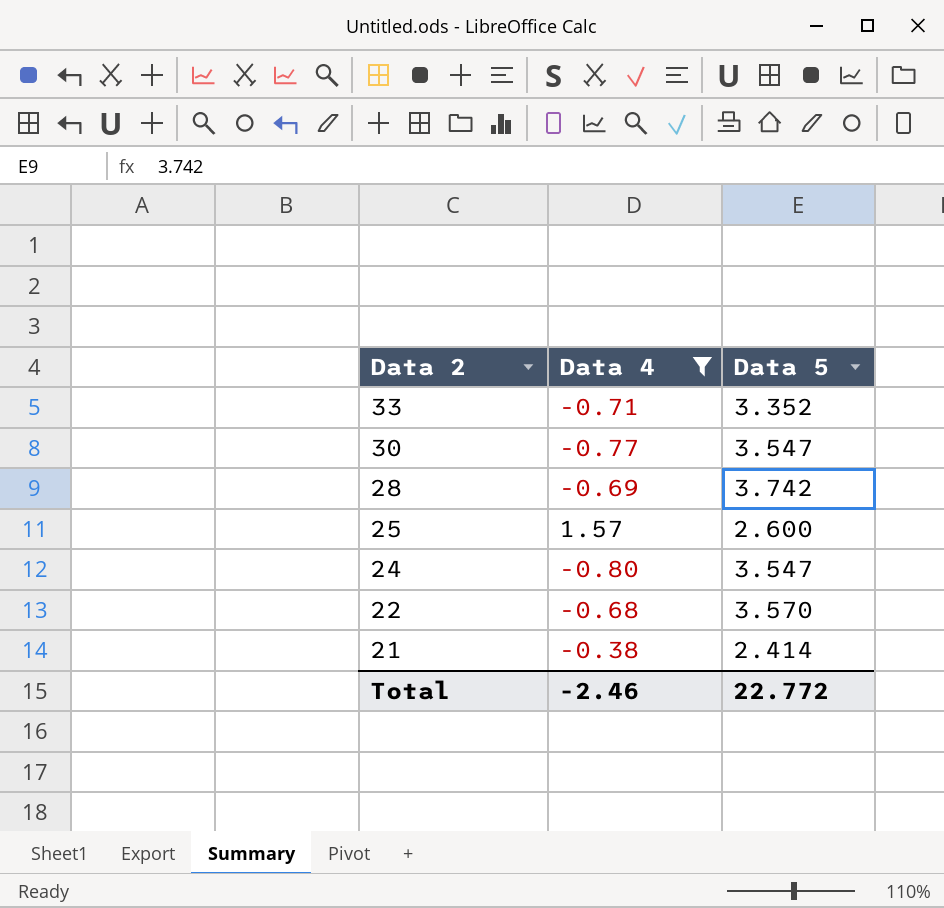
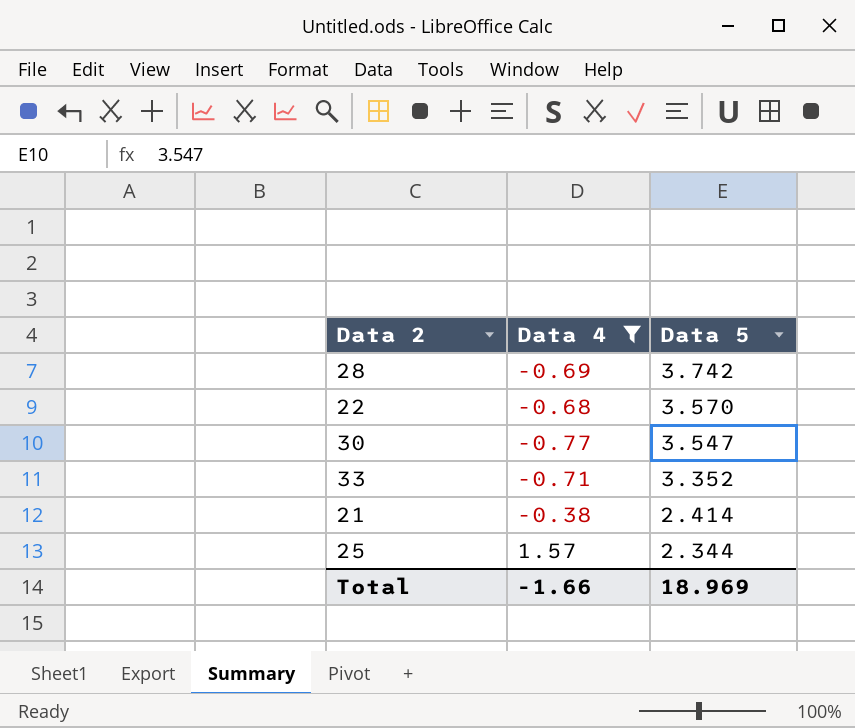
row order: Data 2 descending -> Data 5 descending
row 24: -0.80 | 3.547 -> none
25 | Data 5: 2.600 -> 2.344
Total | Data 4: -2.46 -> -1.66
Total | Data 5: 22.772 -> 18.969

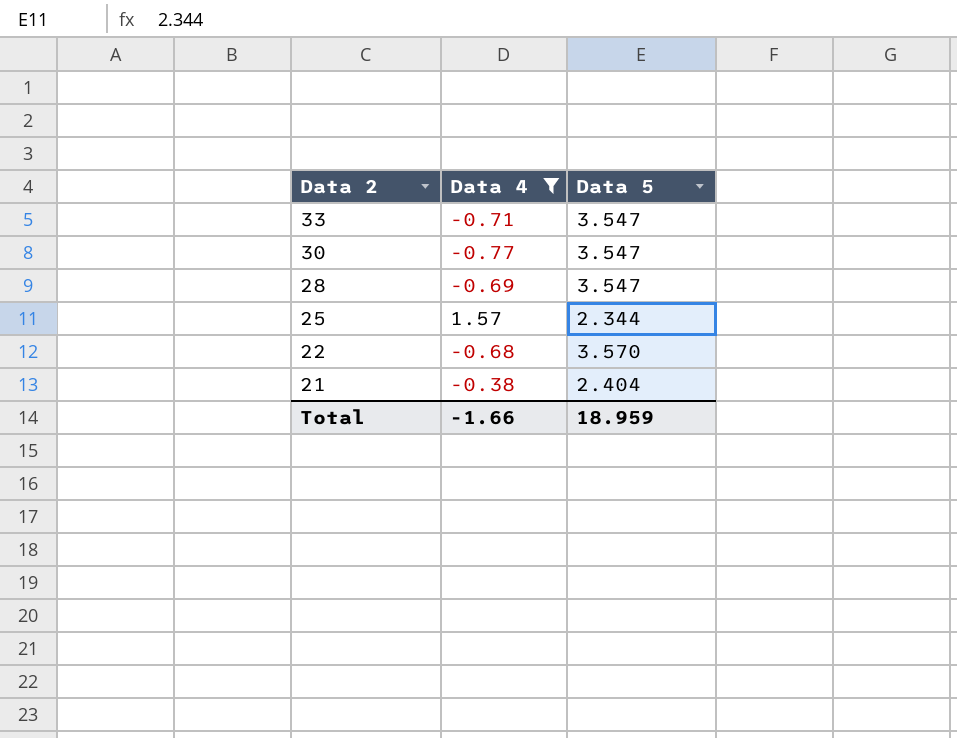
row order: Data 5 descending -> Data 2 descending
33 | Data 5: 3.352 -> 3.547
28 | Data 5: 3.742 -> 3.547
21 | Data 5: 2.414 -> 2.404
Total | Data 5: 18.969 -> 18.959

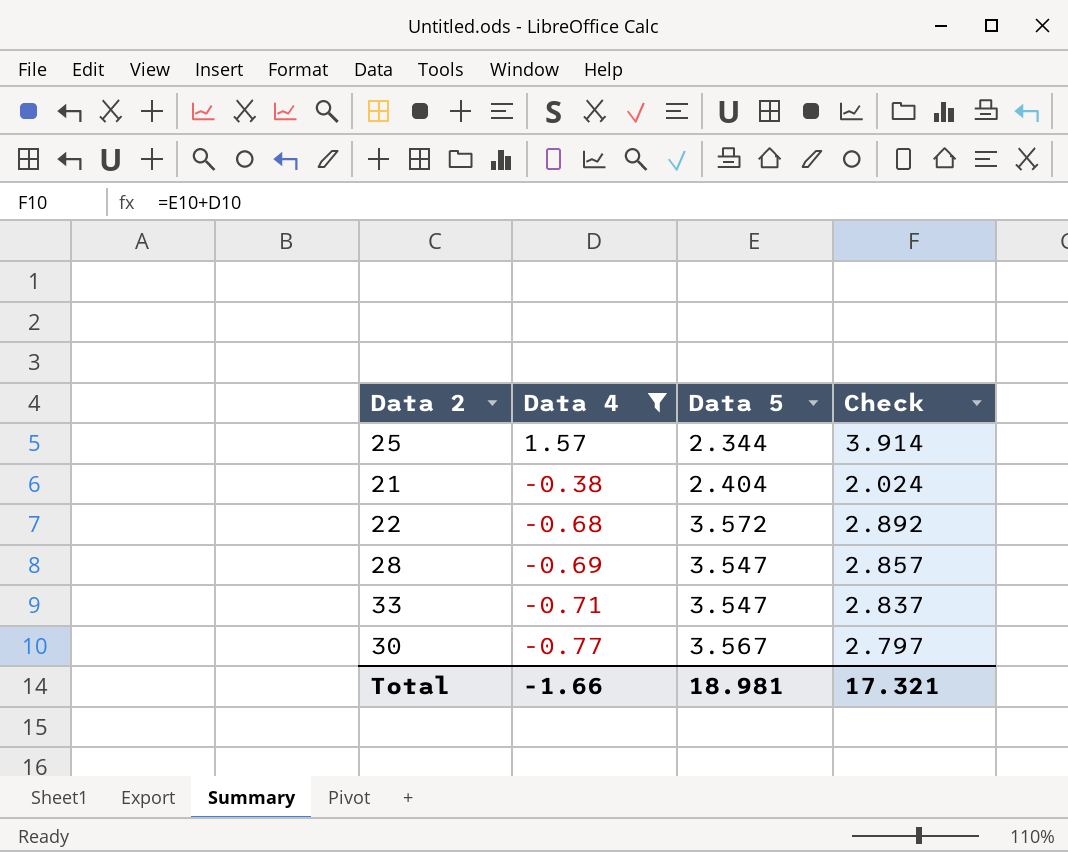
row order: Data 2 descending -> Data 4 descending
column Check | formula: none -> [Data 4] + [Data 5]
22 | Data 5: 3.570 -> 3.572
30 | Data 5: 3.547 -> 3.567
Total | Data 5: 18.959 -> 18.981

